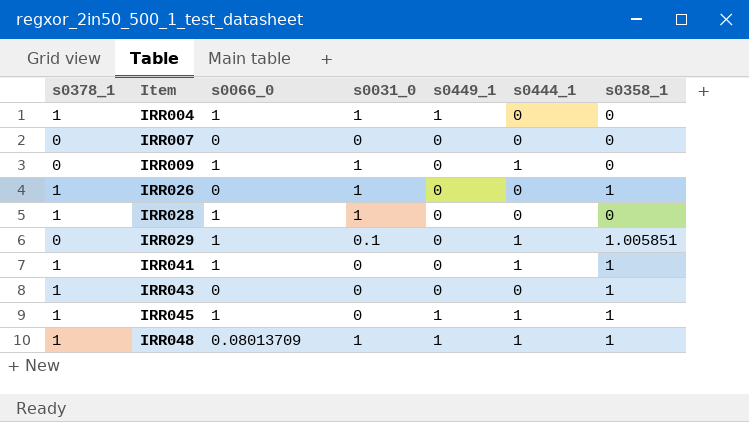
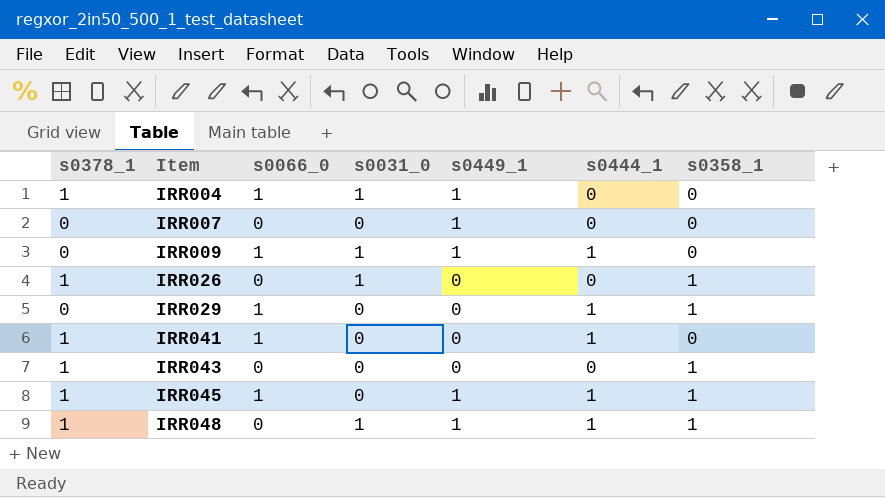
row IRR028: 1 | 1 | 1 | 0 | 0 | 0 -> none
IRR007 | s0449_1: 0 -> 1
IRR009 | s0449_1: 0 -> 1
IRR029 | s0031_0: 0.1 -> 0
IRR029 | s0358_1: 1.005851 -> 1
IRR041 | s0358_1: 1 -> 0
IRR048 | s0066_0: 0.08013709 -> 0

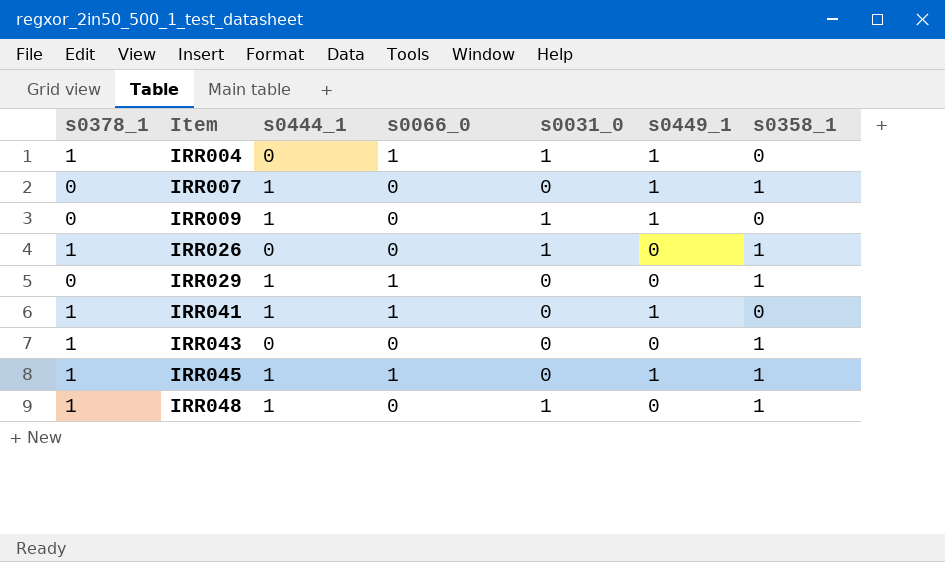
column s0444_1 | position: 6 -> 3
IRR007 | s0444_1: 0 -> 1
IRR007 | s0358_1: 0 -> 1
IRR009 | s0066_0: 1 -> 0
IRR041 | s0449_1: 0 -> 1
IRR048 | s0449_1: 1 -> 0

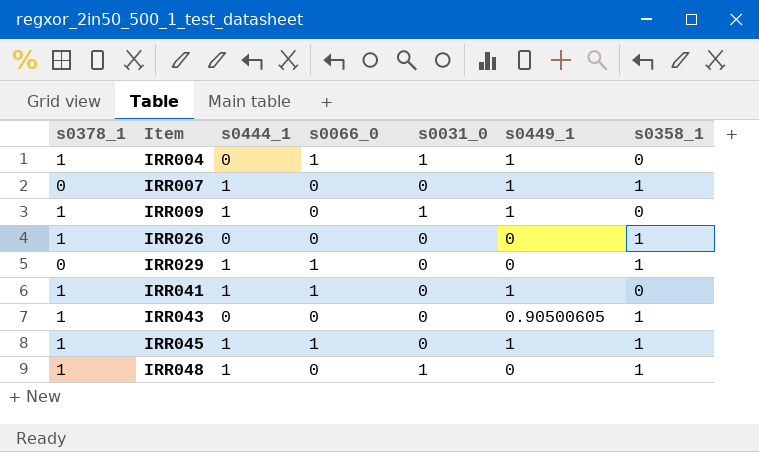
IRR009 | s0378_1: 0 -> 1
IRR026 | s0031_0: 1 -> 0
IRR043 | s0449_1: 0 -> 0.90500605

